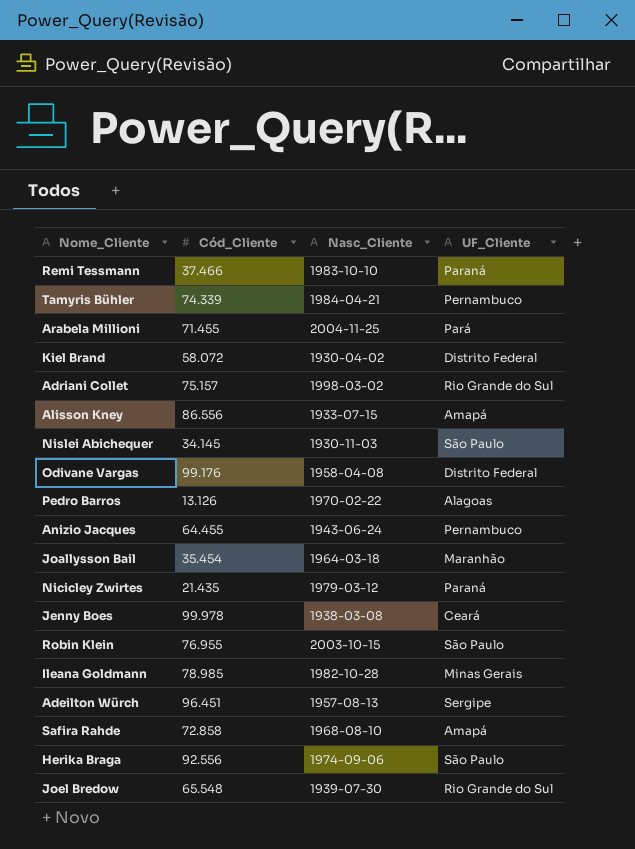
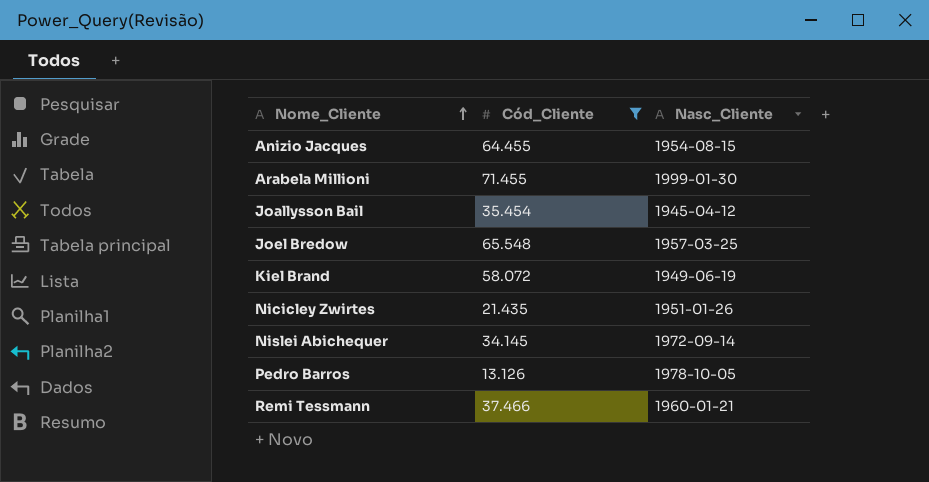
filter: none -> Cód_Cliente <= 71.455
row order: none -> Nome_Cliente ascending
column UF_Cliente | position: 4 -> none
Anizio Jacques | Nasc_Cliente: 1943-06-24 -> 1954-08-15
Arabela Millioni | Nasc_Cliente: 2004-11-25 -> 1999-01-30
Joallysson Bail | Nasc_Cliente: 1964-03-18 -> 1945-04-12
Joel Bredow | Nasc_Cliente: 1939-07-30 -> 1957-03-25
Kiel Brand | Nasc_Cliente: 1930-04-02 -> 1949-06-19
Nicicley Zwirtes | Nasc_Cliente: 1979-03-12 -> 1951-01-26
Nislei Abichequer | Nasc_Cliente: 1930-11-03 -> 1972-09-14
Pedro Barros | Nasc_Cliente: 1970-02-22 -> 1978-10-05
Remi Tessmann | Nasc_Cliente: 1983-10-10 -> 1960-01-21

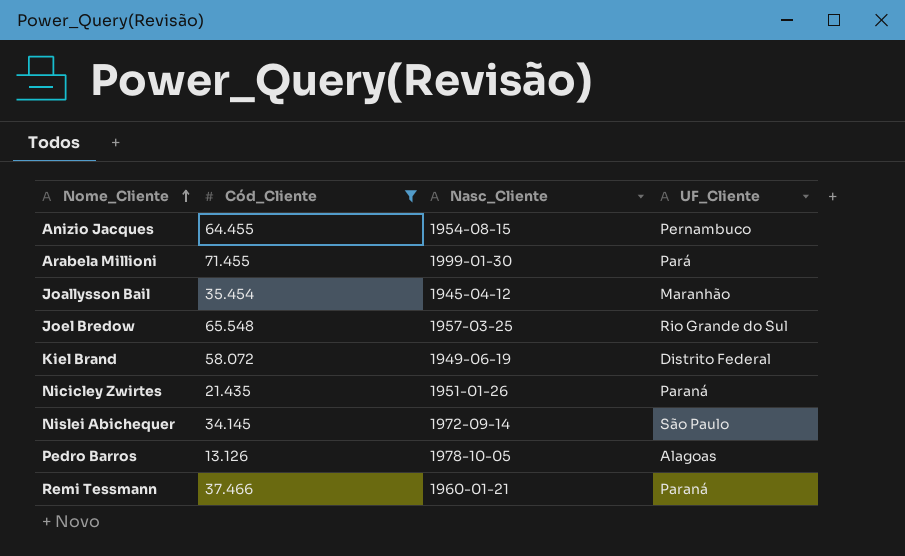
column UF_Cliente | position: none -> 4

